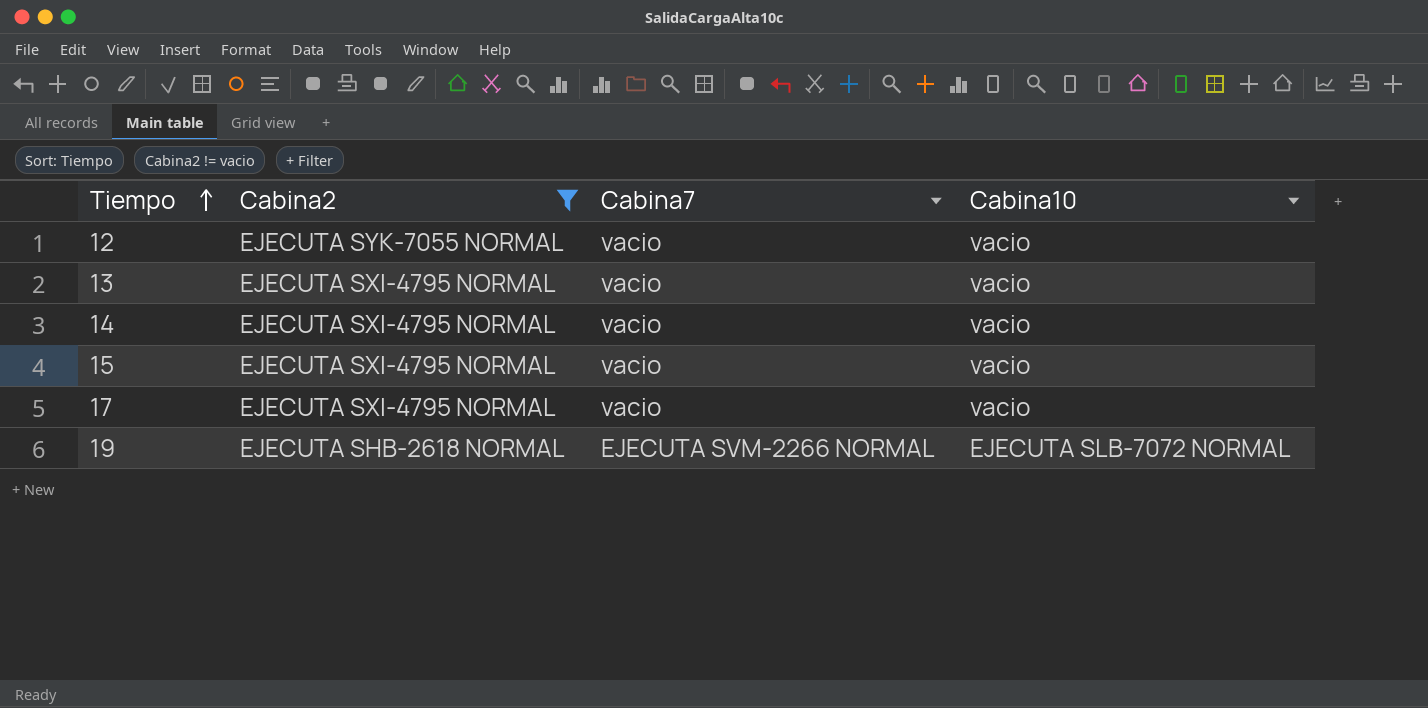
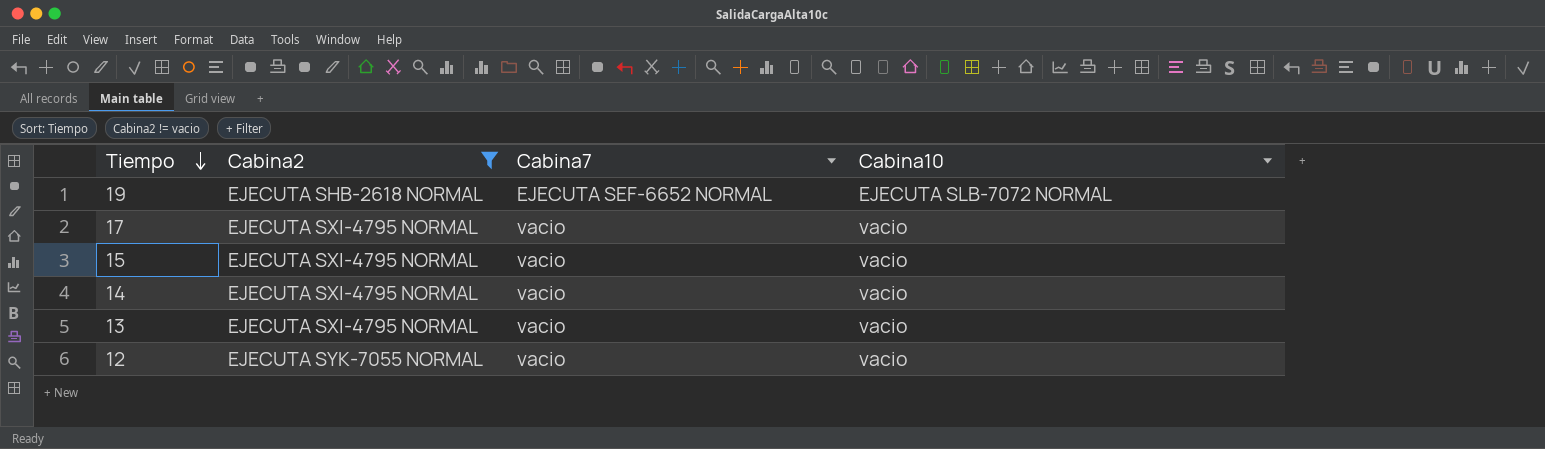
row order: Tiempo ascending -> Tiempo descending
19 | Cabina7: EJECUTA SVM-2266 NORMAL -> EJECUTA SEF-6652 NORMAL

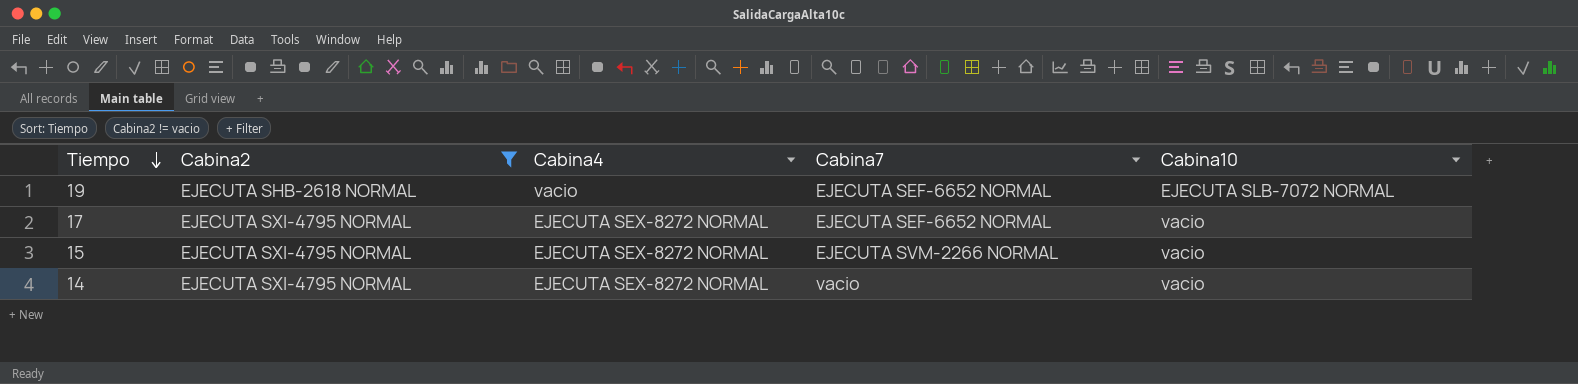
column Cabina4 | position: none -> 3
row 13: EJECUTA SXI-4795 NORMAL | vacio | vacio -> none
row 12: EJECUTA SYK-7055 NORMAL | vacio | vacio -> none
17 | Cabina7: vacio -> EJECUTA SEF-6652 NORMAL
15 | Cabina7: vacio -> EJECUTA SVM-2266 NORMAL

